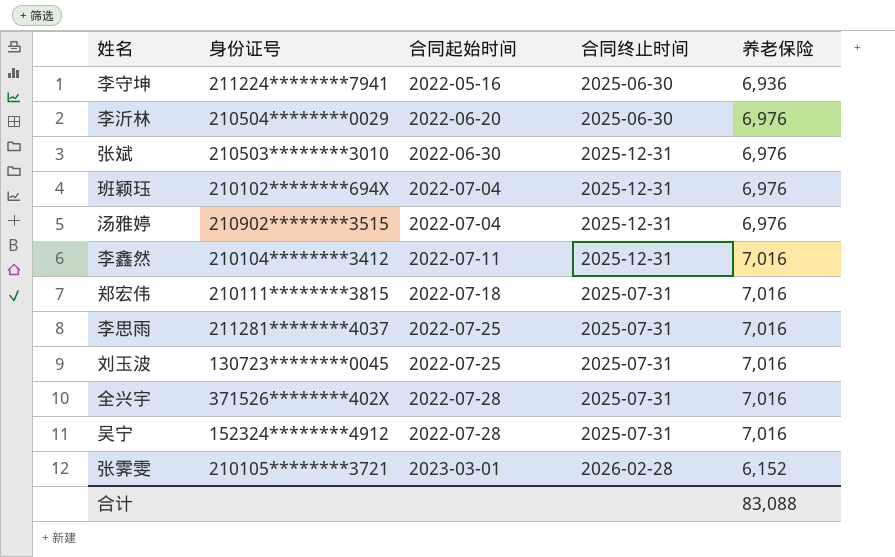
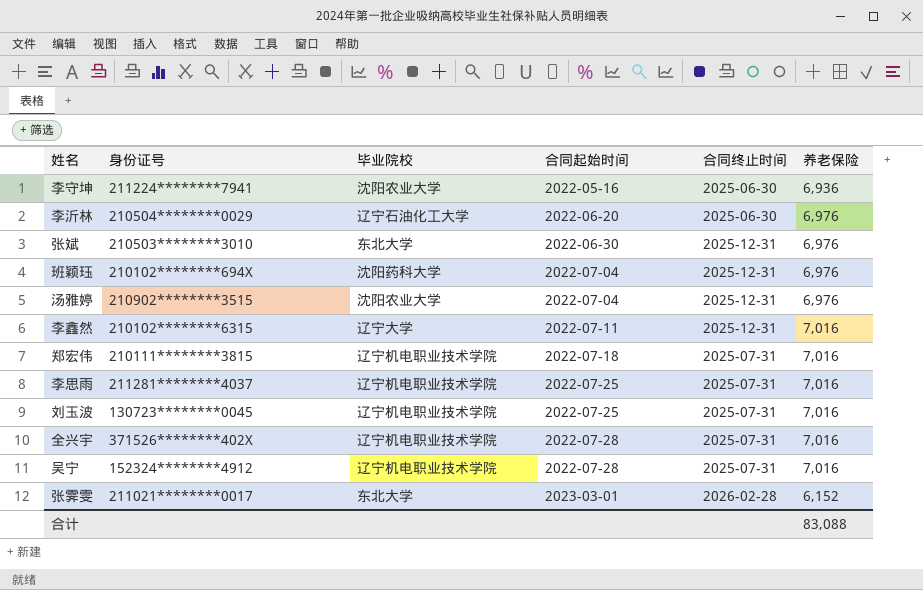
column 毕业院校 | position: none -> 3
李鑫然 | 身份证号: 210104********3412 -> 210102********6315
张霁雯 | 身份证号: 210105********3721 -> 211021********0017

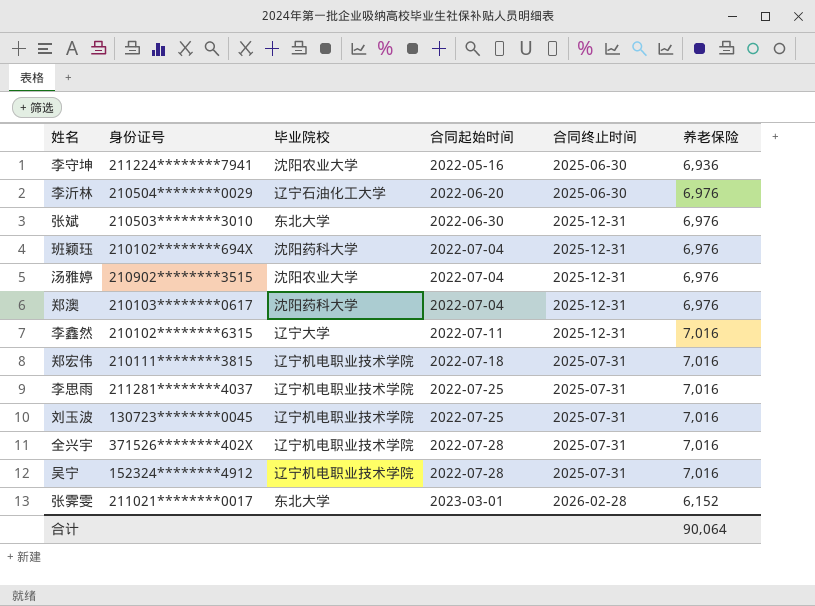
row 郑澳: none -> 210103********0617 | 沈阳药科大学 | 2022-07-04 | 2025-12-31 | 6,976
合计 | 养老保险: 83,088 -> 90,064

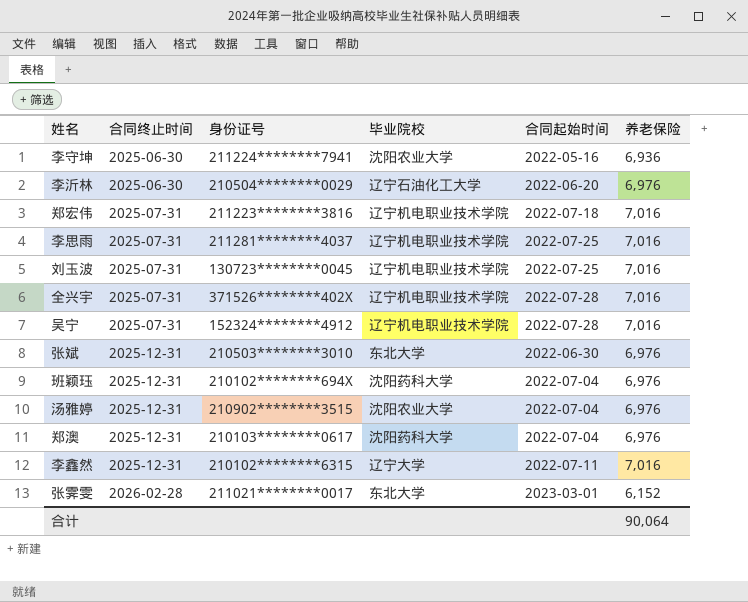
row order: 合同起始时间 ascending -> 合同终止时间 ascending
column 合同终止时间 | position: 5 -> 2
郑宏伟 | 身份证号: 210111********3815 -> 211223********3816

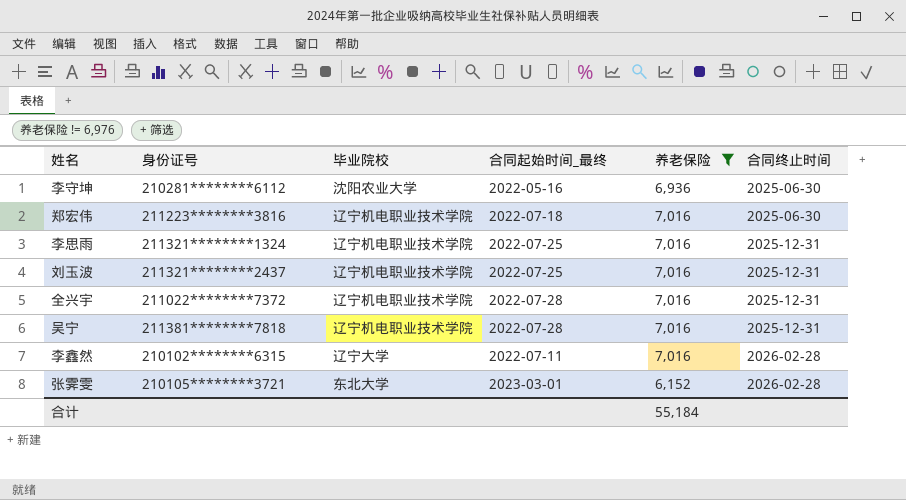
filter: none -> 养老保险 != 6,976
column name: 合同起始时间 -> 合同起始时间_最终
column 合同终止时间 | position: 2 -> 6
李守坤 | 身份证号: 211224********7941 -> 210281********6112
郑宏伟 | 合同终止时间: 2025-07-31 -> 2025-06-30
李思雨 | 身份证号: 211281********4037 -> 211321********1324
李思雨 | 合同终止时间: 2025-07-31 -> 2025-12-31
刘玉波 | 身份证号: 130723********0045 -> 211321********2437
刘玉波 | 合同终止时间: 2025-07-31 -> 2025-12-31
全兴宇 | 身份证号: 371526********402X -> 211022********7372
全兴宇 | 合同终止时间: 2025-07-31 -> 2025-12-31
吴宁 | 身份证号: 152324********4912 -> 211381********7818
吴宁 | 合同终止时间: 2025-07-31 -> 2025-12-31
李鑫然 | 合同终止时间: 2025-12-31 -> 2026-02-28
张霁雯 | 身份证号: 211021********0017 -> 210105********3721
合计 | 养老保险: 90,064 -> 55,184

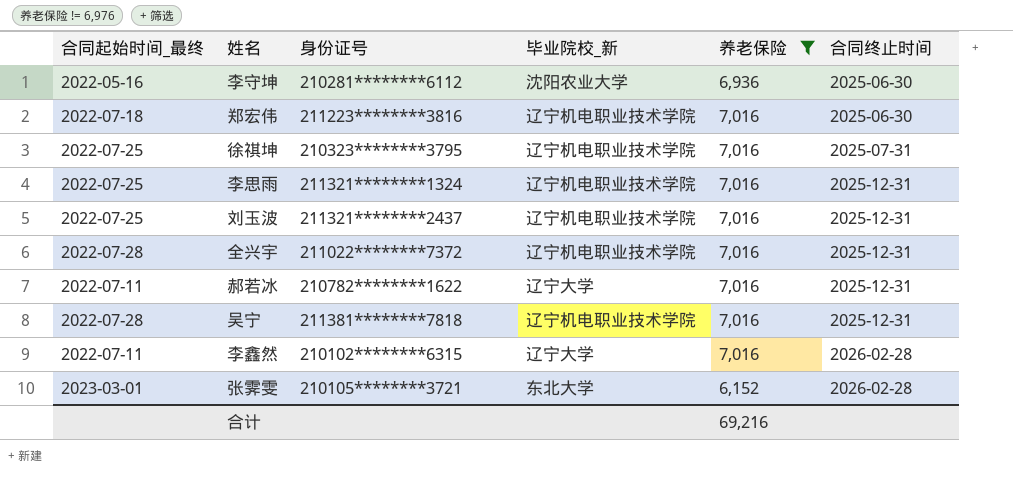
column 合同起始时间_最终 | position: 4 -> 1
column name: 毕业院校 -> 毕业院校_新
row 徐祺坤: none -> 2022-07-25 | 210323********3795 | 辽宁机电职业技术学院 | 7,016 | 2025-07-31
row 郝若冰: none -> 2022-07-11 | 210782********1622 | 辽宁大学 | 7,016 | 2025-12-31
合计 | 养老保险: 55,184 -> 69,216

